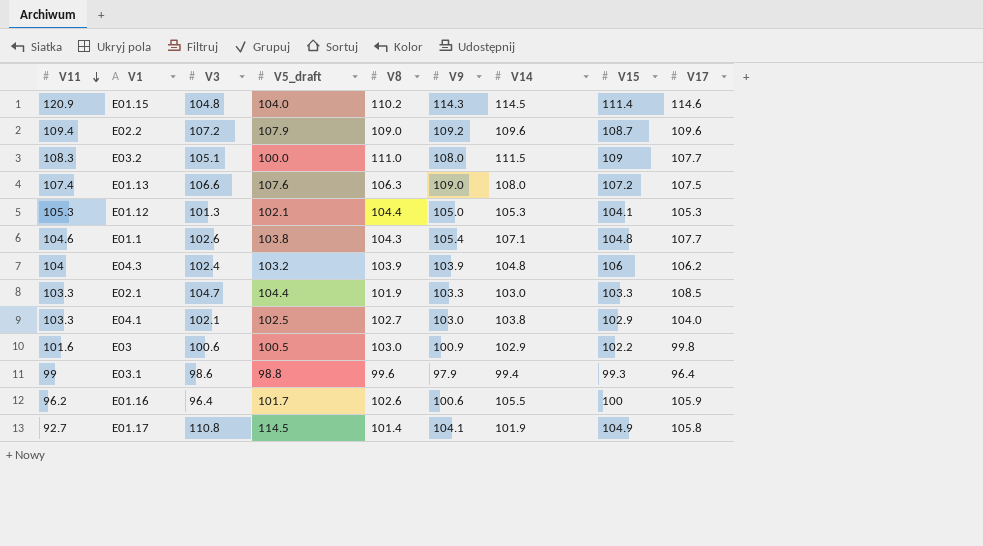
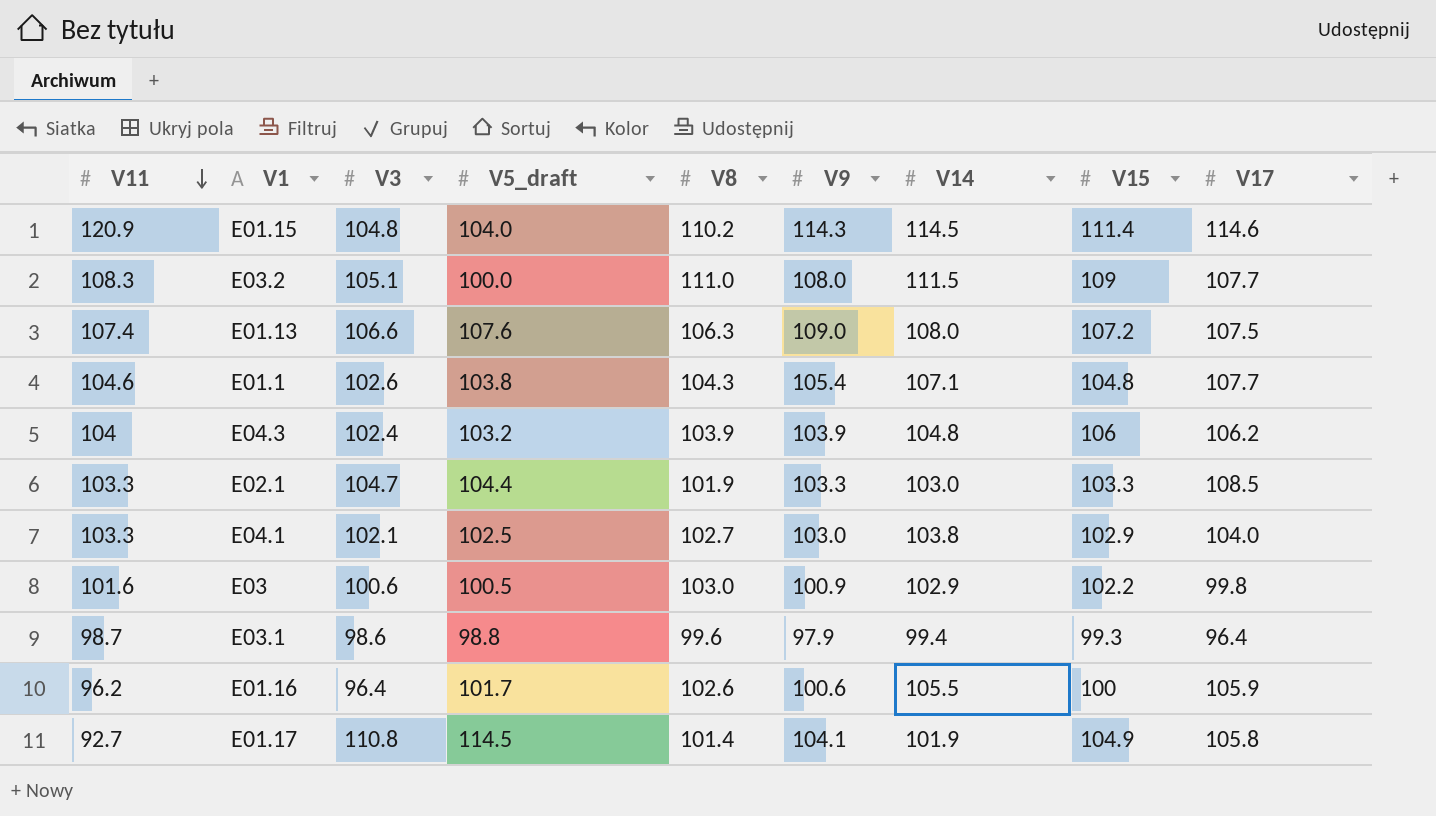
row E02.2: 109.4 | 107.2 | 107.9 | 109.0 | 109.2 | 109.6 | 108.7 | 109.6 -> none
row E01.12: 105.3 | 101.3 | 102.1 | 104.4 | 105.0 | 105.3 | 104.1 | 105.3 -> none
E03.1 | V11: 99 -> 98.7

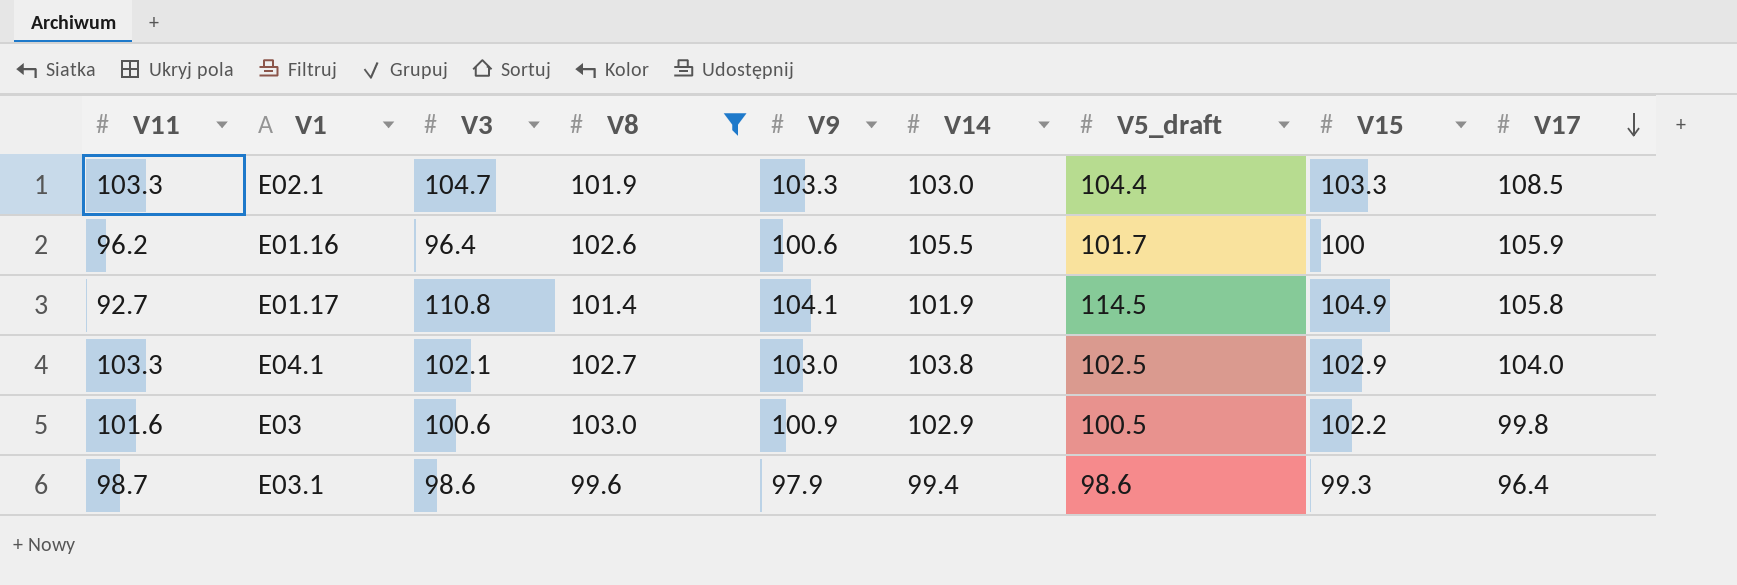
filter: none -> V8 <= 103.0
row order: V11 descending -> V17 descending
column V5_draft | position: 4 -> 7
E03.1 | V5_draft: 98.8 -> 98.6

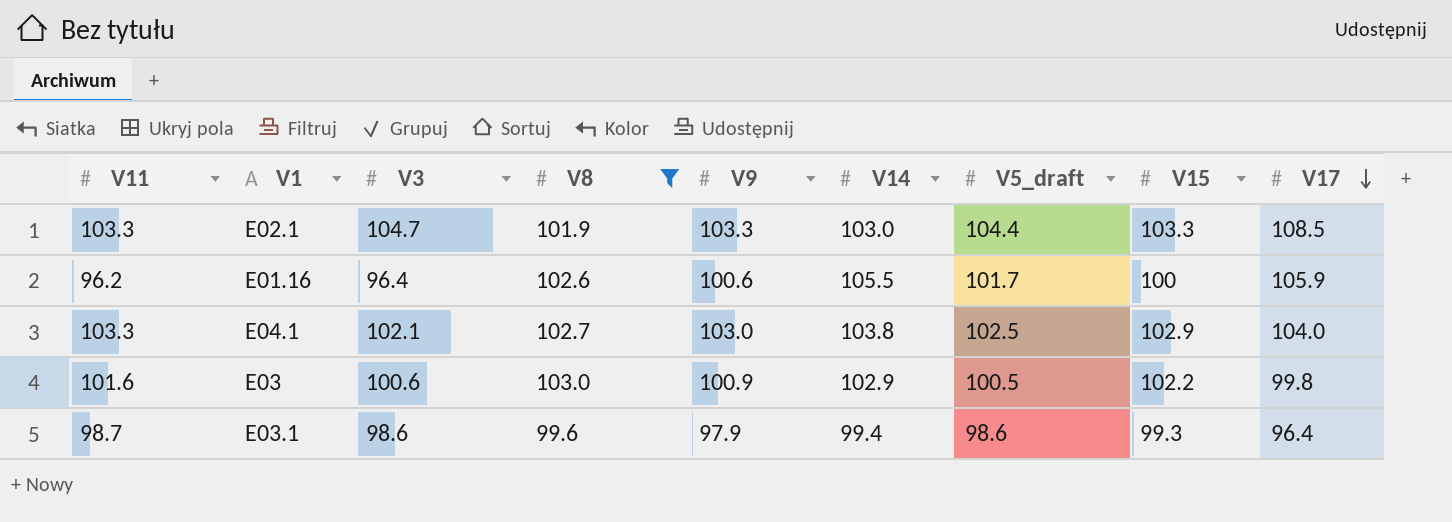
row E01.17: 92.7 | 110.8 | 101.4 | 104.1 | 101.9 | 114.5 | 104.9 | 105.8 -> none

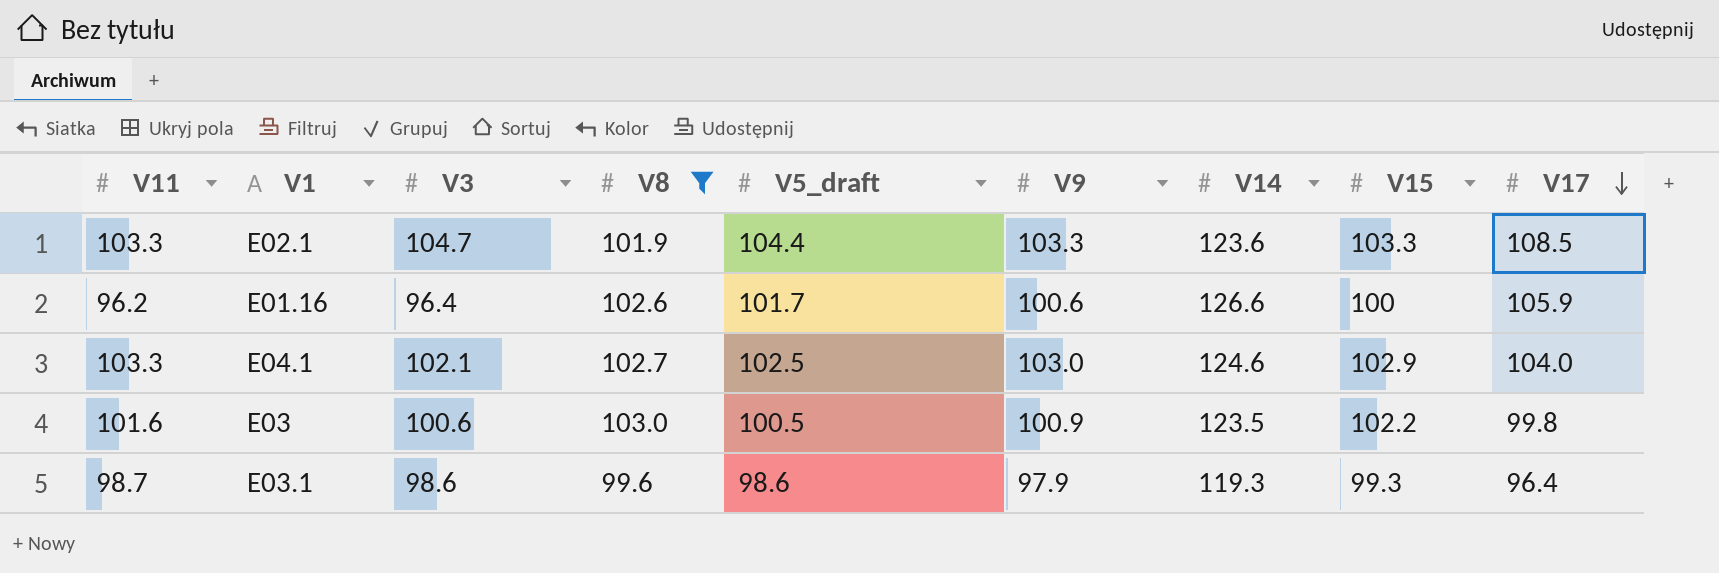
column V5_draft | position: 7 -> 5
E02.1 | V14: 103.0 -> 123.6
E01.16 | V14: 105.5 -> 126.6
E04.1 | V14: 103.8 -> 124.6
E03 | V14: 102.9 -> 123.5
E03.1 | V14: 99.4 -> 119.3

